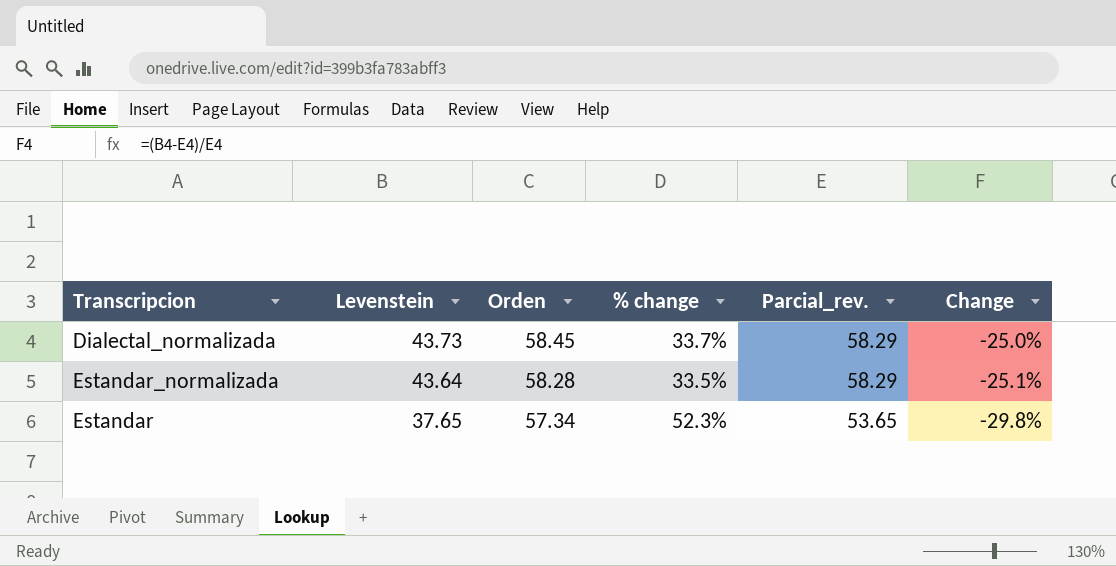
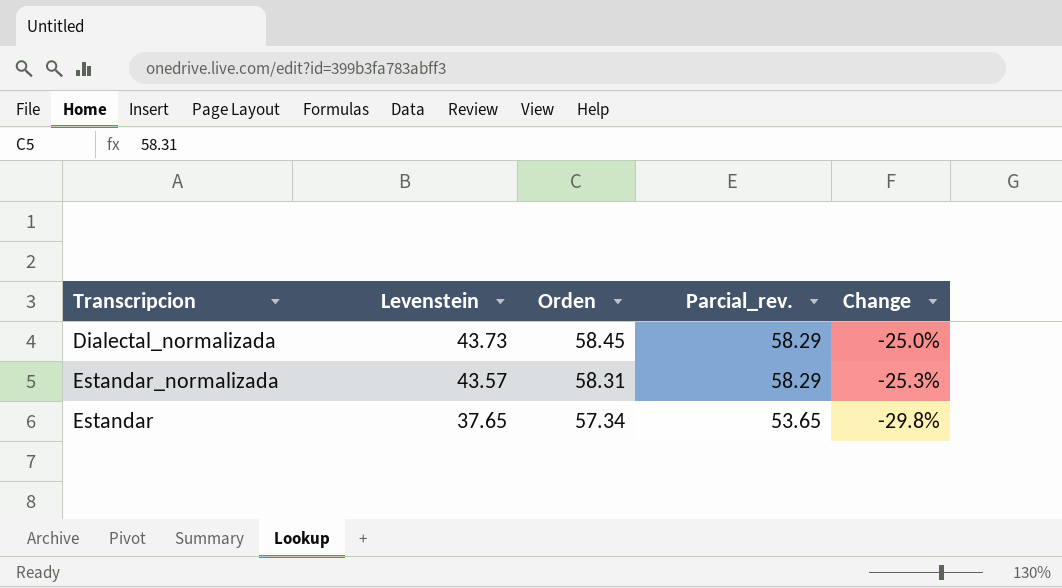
column % change | formula: ([Orden] - [Levenstein]) / [Levenstein] -> none
Estandar_normalizada | Levenstein: 43.64 -> 43.57
Estandar_normalizada | Orden: 58.28 -> 58.31
Estandar_normalizada | Change: -25.1% -> -25.3%

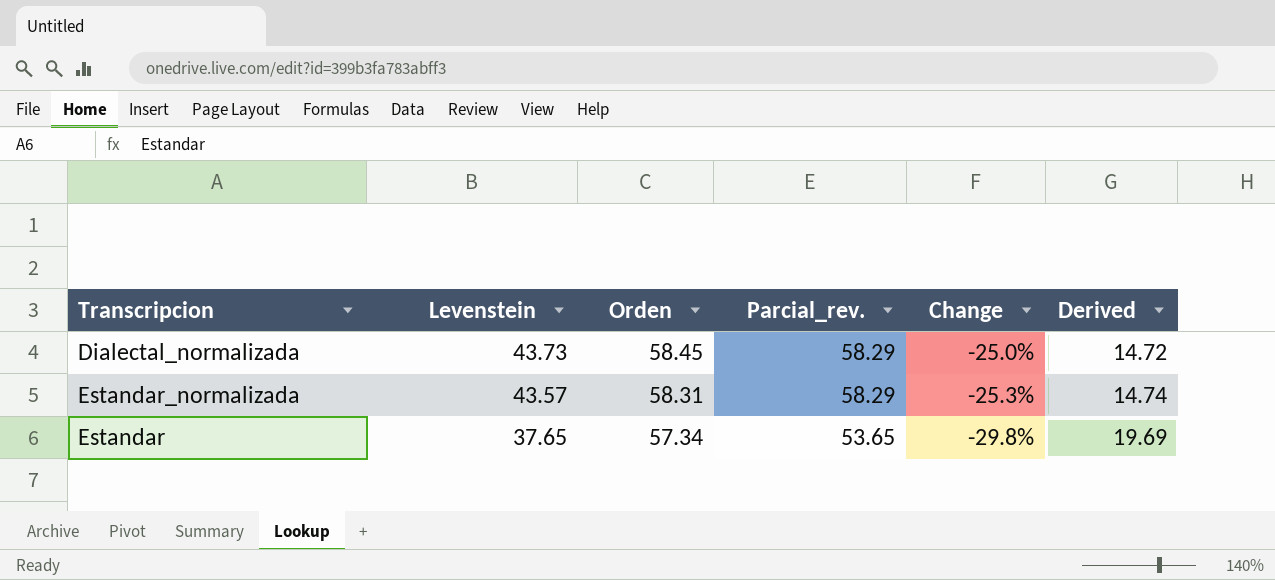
column Derived | formula: none -> [Orden] - [Levenstein]

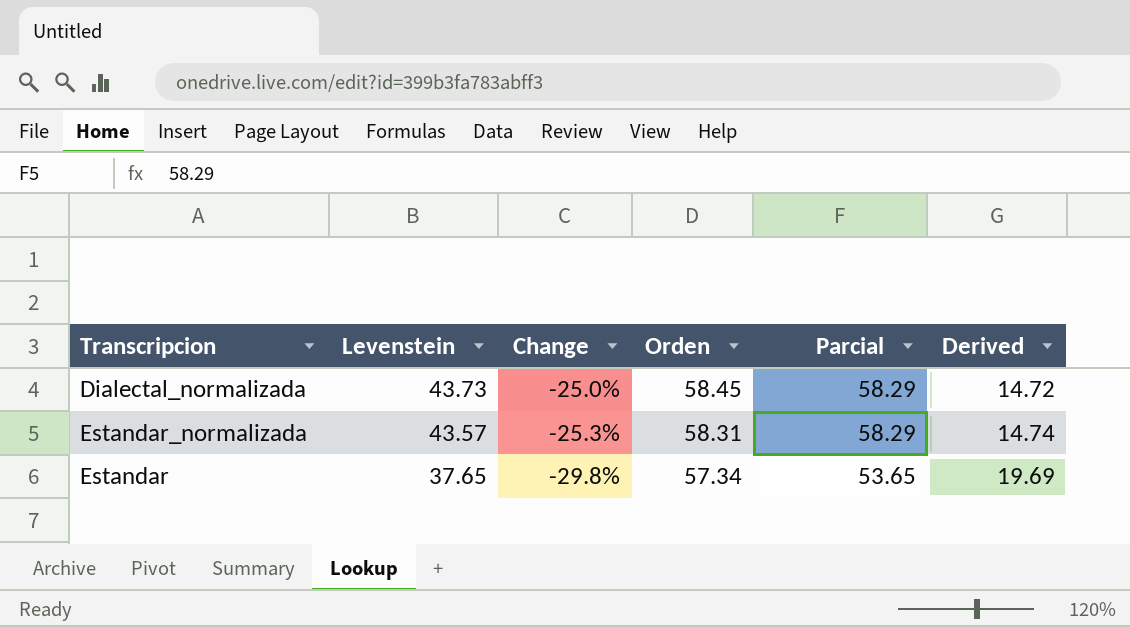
column Change | position: 5 -> 3
column name: Parcial_rev. -> Parcial

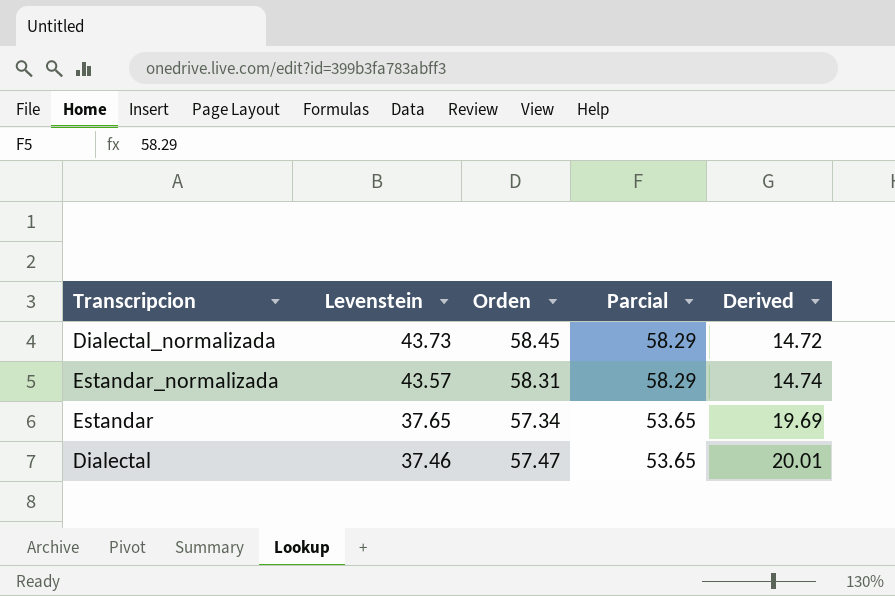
column Change | formula: ([Levenstein] - [Parcial]) / [Parcial] -> none
row Dialectal: none -> 37.46 | 57.47 | 53.65 | 20.01

